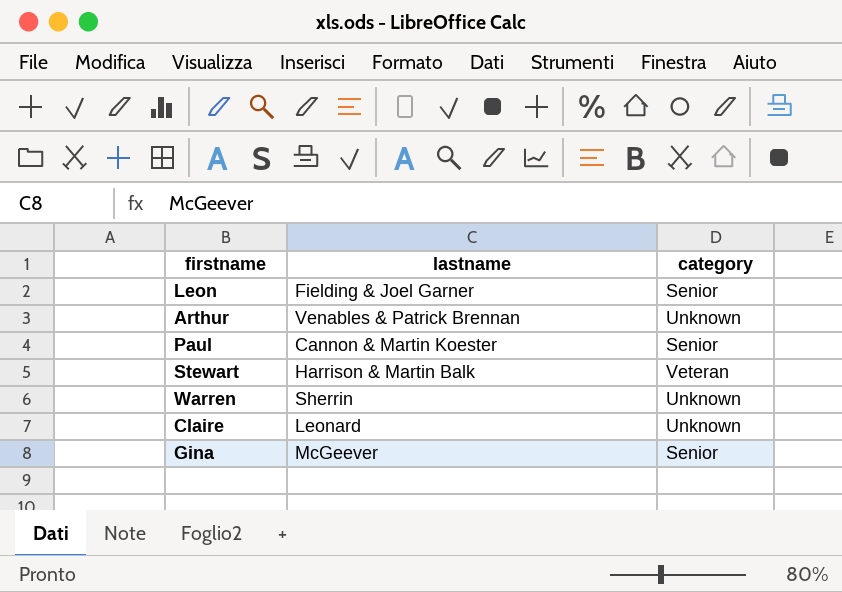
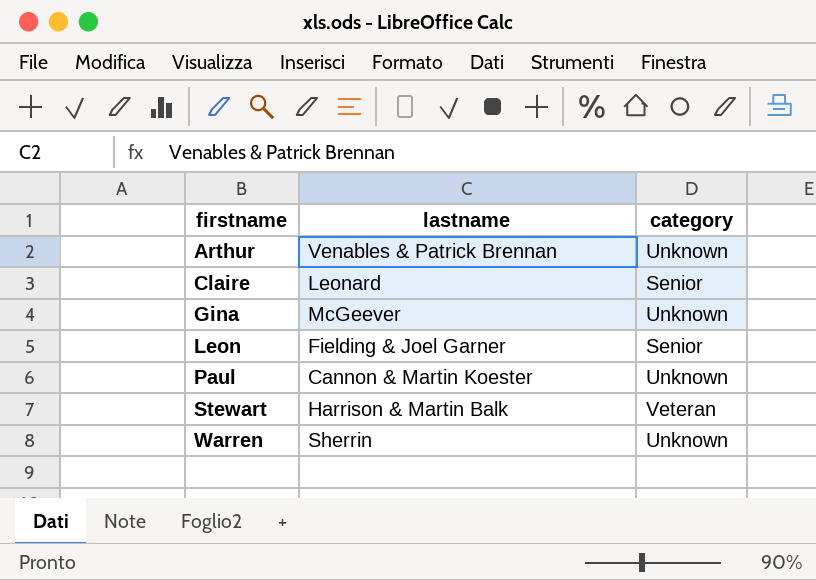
row order: none -> firstname ascending
Claire | category: Unknown -> Senior
Gina | category: Senior -> Unknown
Paul | category: Senior -> Unknown

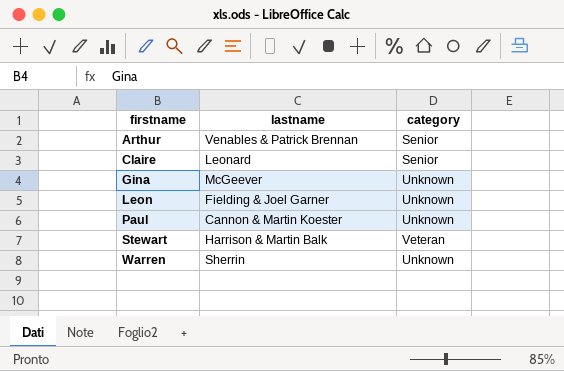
Arthur | category: Unknown -> Senior
Leon | category: Senior -> Unknown

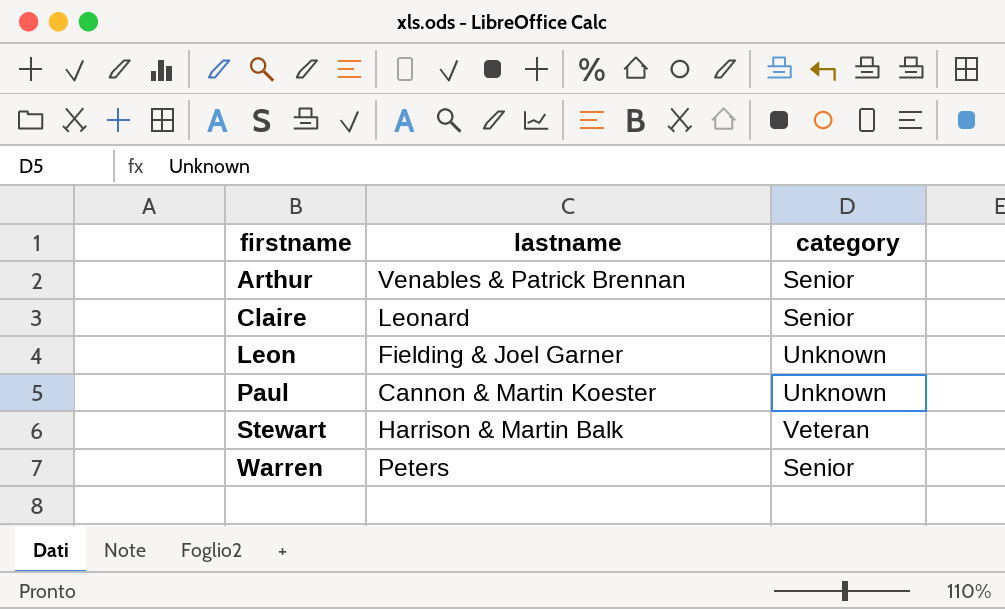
row Gina: McGeever | Unknown -> none
Warren | lastname: Sherrin -> Peters
Warren | category: Unknown -> Senior

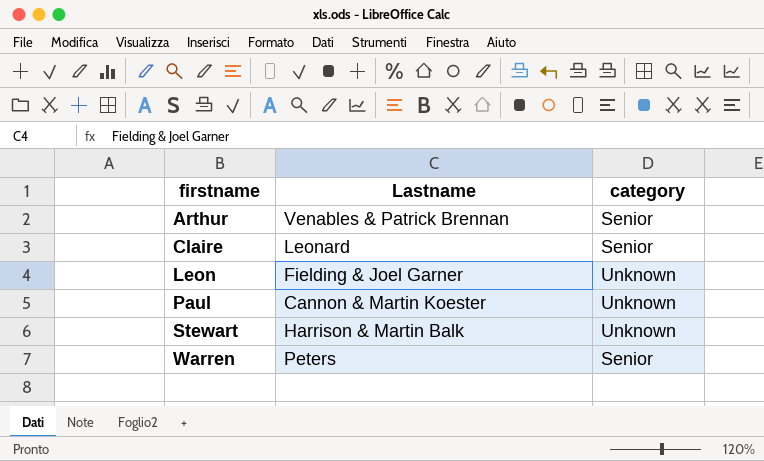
column name: lastname -> Lastname
Stewart | category: Veteran -> Unknown

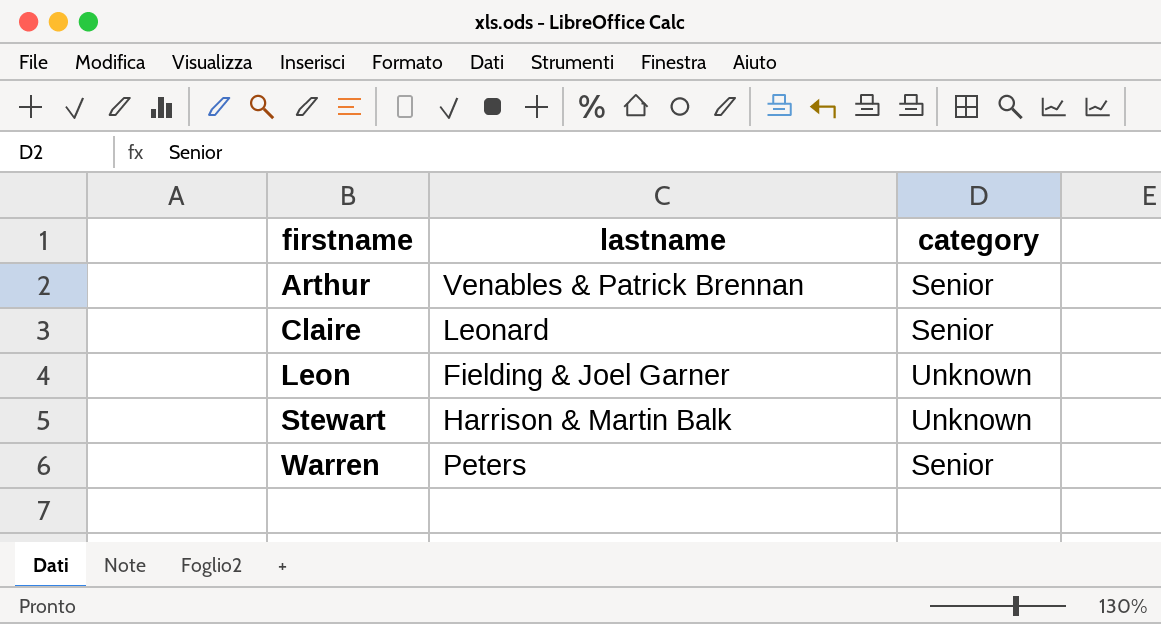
column name: Lastname -> lastname
row Paul: Cannon & Martin Koester | Unknown -> none

